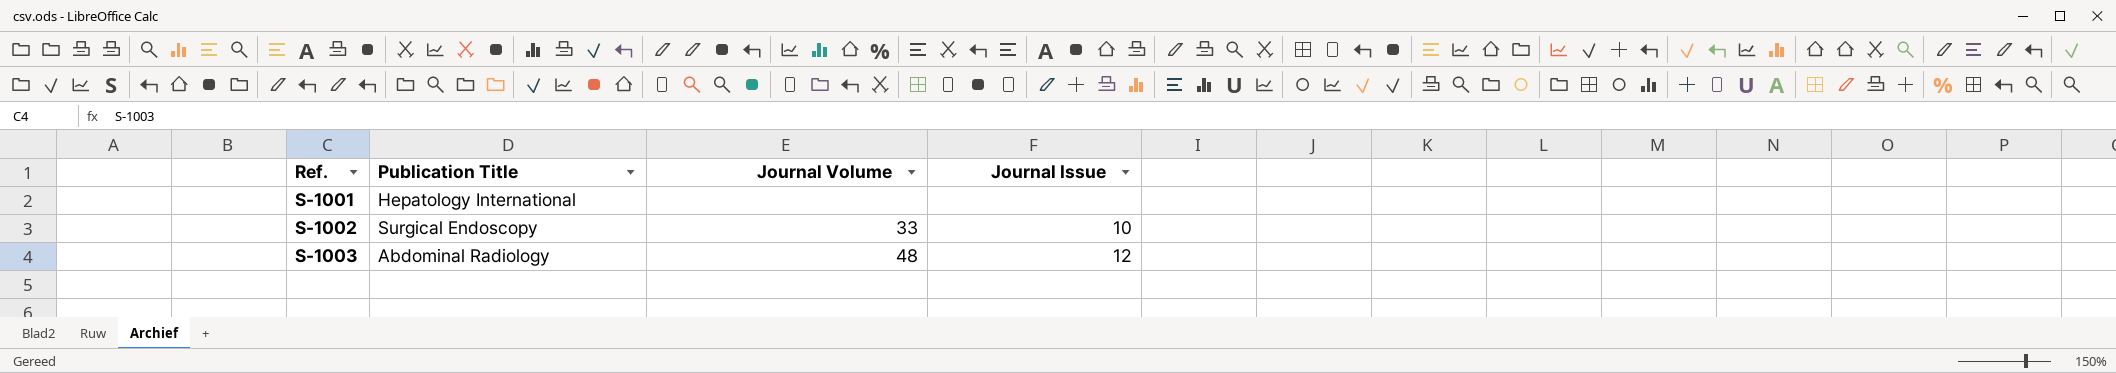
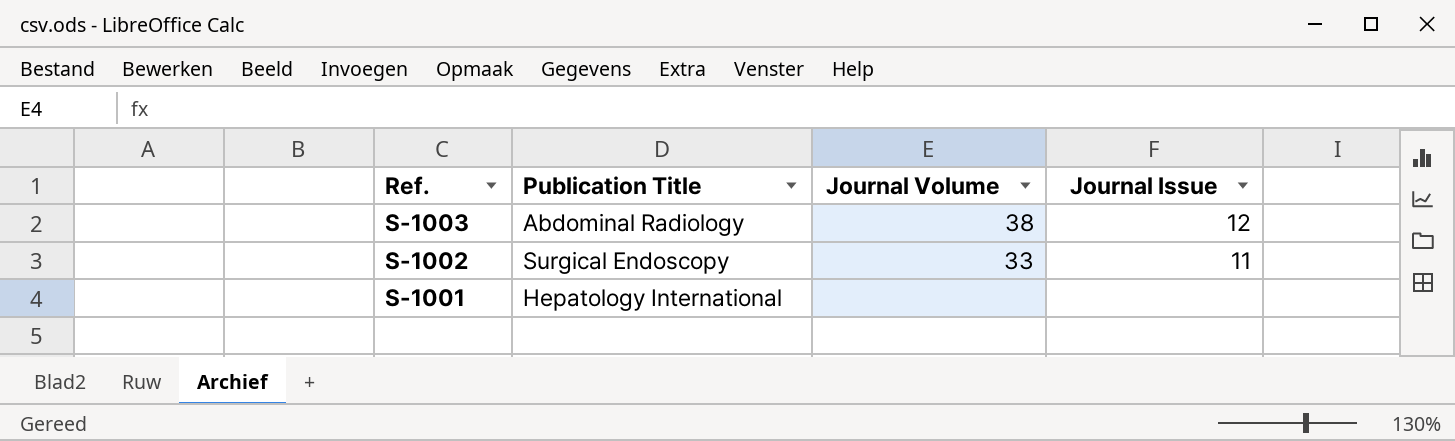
row order: Ref. ascending -> Ref. descending
S-1003 | Journal Volume: 48 -> 38
S-1002 | Journal Issue: 10 -> 11

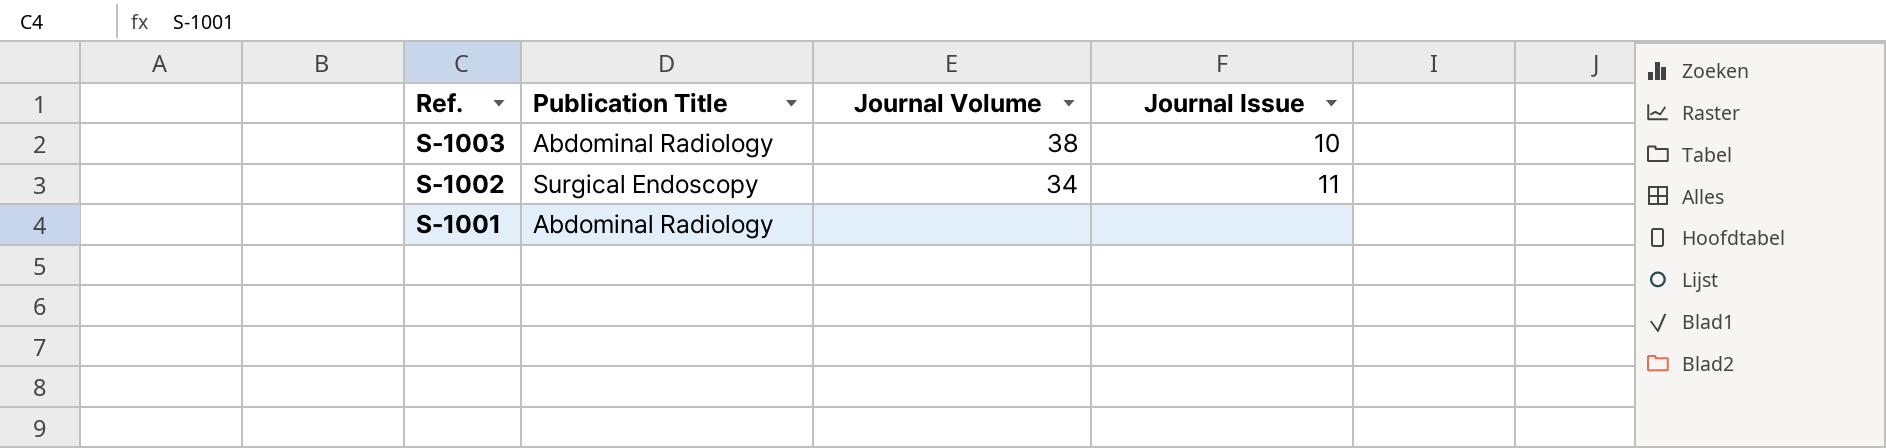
S-1003 | Journal Issue: 12 -> 10
S-1002 | Journal Volume: 33 -> 34
S-1001 | Publication Title: Hepatology International -> Abdominal Radiology

